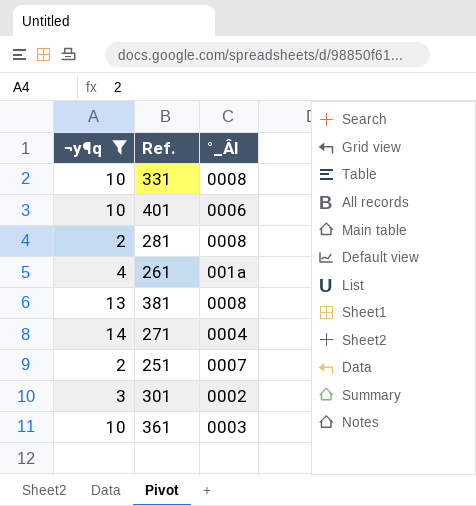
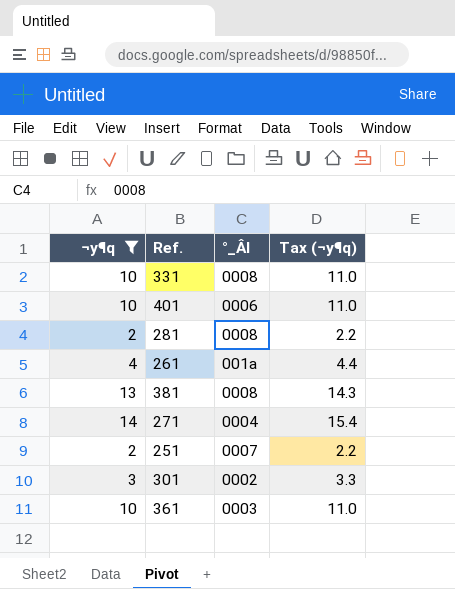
column Tax (¬y¶q) | formula: none -> [¬y¶q] * 1.1

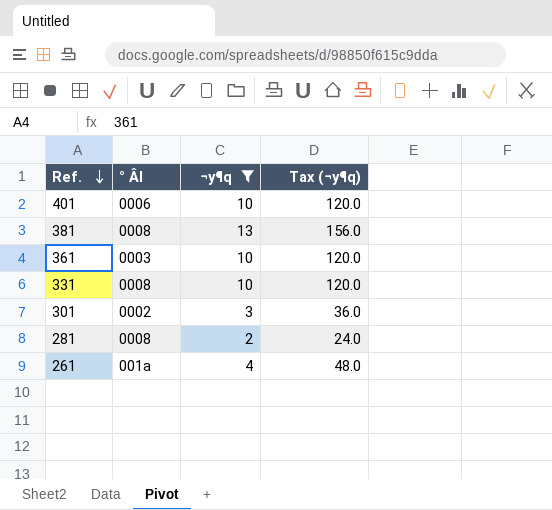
row order: none -> Ref. descending
column name: °_ÂI -> ° ÂI
column ¬y¶q | position: 1 -> 3
column Tax (¬y¶q) | formula: [¬y¶q] * 1.1 -> [¬y¶q] * 12
row 271: 14 | 0004 | 15.4 -> none
row 251: 2 | 0007 | 2.2 -> none

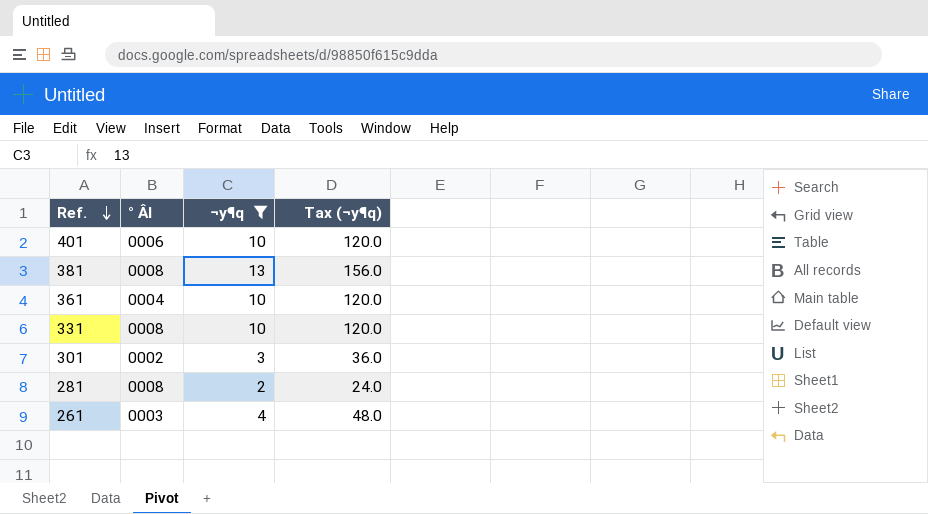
361 | ° ÂI: 0003 -> 0004
261 | ° ÂI: 001a -> 0003

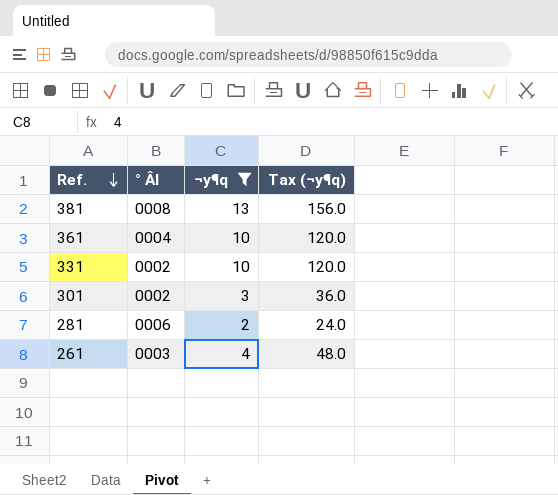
row 401: 0006 | 10 | 120.0 -> none
331 | ° ÂI: 0008 -> 0002
281 | ° ÂI: 0008 -> 0006

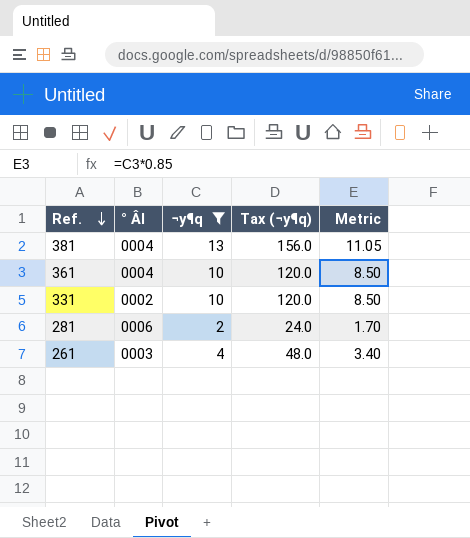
column Metric | formula: none -> [¬y¶q] * 0.85
row 301: 0002 | 3 | 36.0 -> none
381 | ° ÂI: 0008 -> 0004

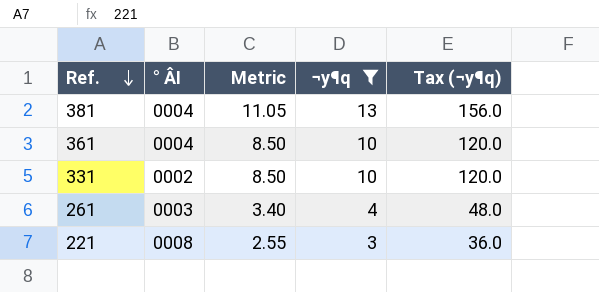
column Metric | position: 5 -> 3
row 281: 0006 | 2 | 24.0 | 1.70 -> none
row 221: none -> 0008 | 2.55 | 3 | 36.0

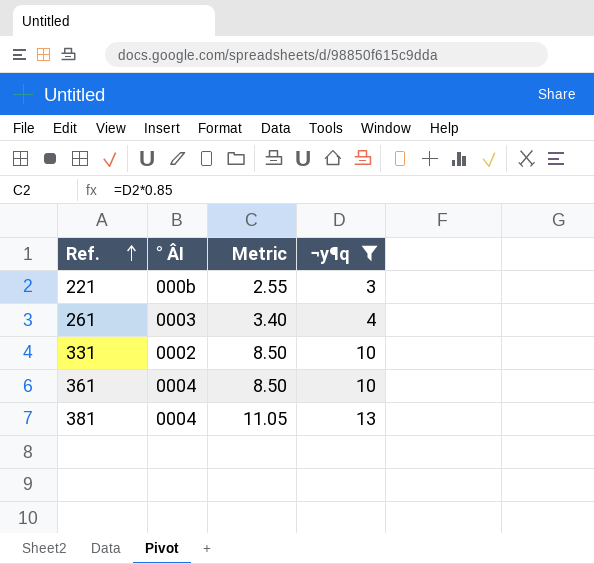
row order: Ref. descending -> Ref. ascending
column Tax (¬y¶q) | formula: [¬y¶q] * 12 -> none
221 | ° ÂI: 0008 -> 000b

